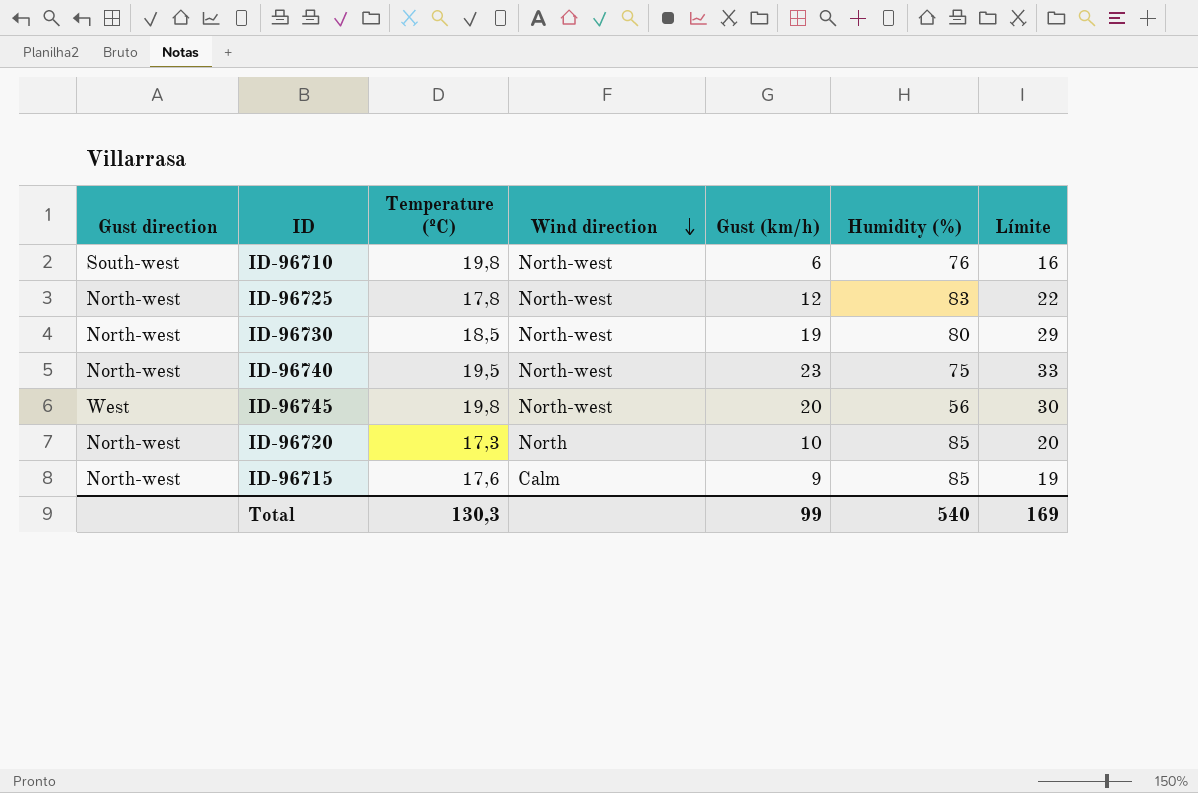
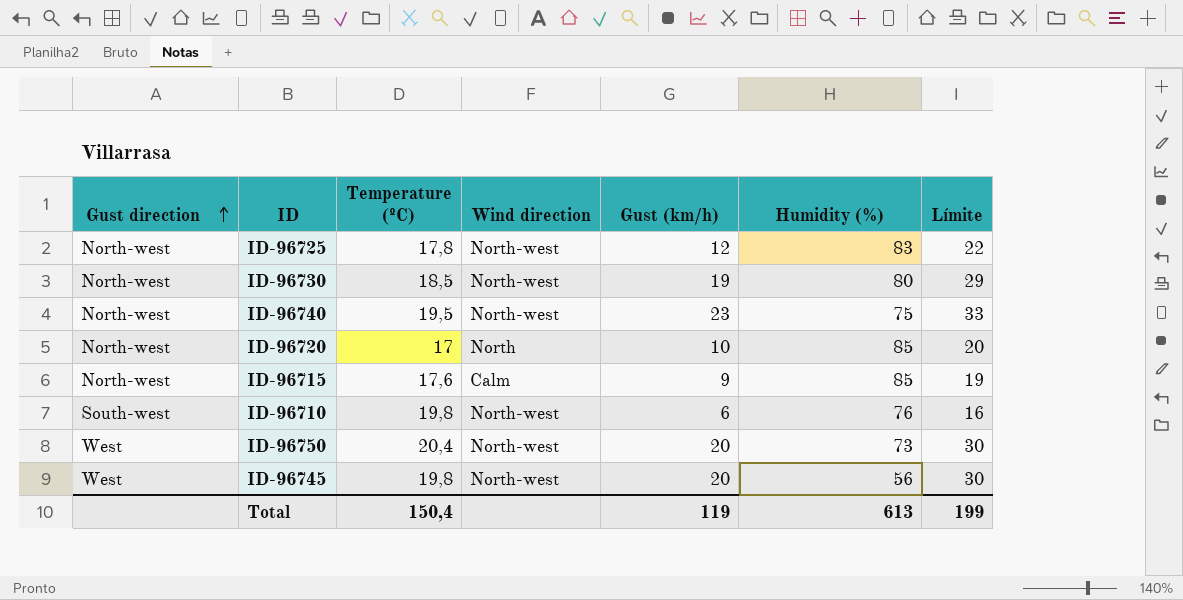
row order: Wind direction descending -> Gust direction ascending
ID-96720 | Temperature (ºC): 17,3 -> 17
row ID-96750: none -> West | 20,4 | North-west | 20 | 73 | 30
Total | Temperature (ºC): 130,3 -> 150,4
Total | Gust (km/h): 99 -> 119
Total | Humidity (%): 540 -> 613
Total | Límite: 169 -> 199

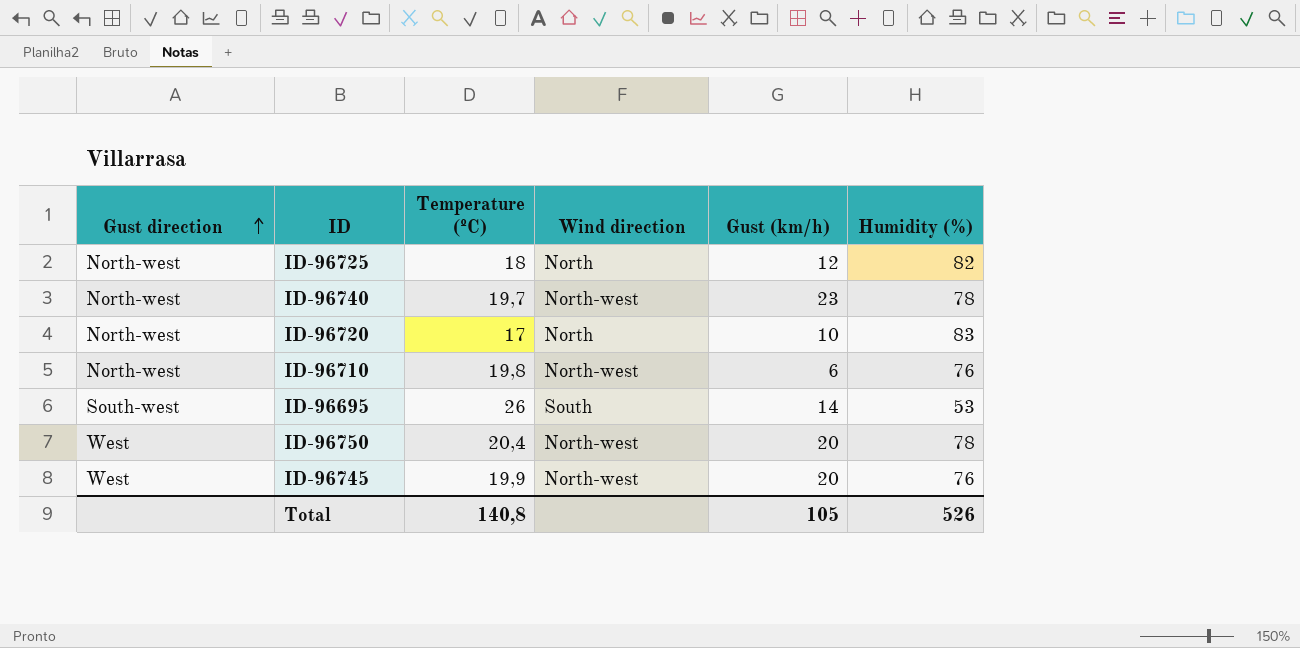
column Límite | formula: [Gust (km/h)] + 10 -> none
row ID-96730: North-west | 18,5 | North-west | 19 | 80 | 29 -> none
row ID-96715: North-west | 17,6 | Calm | 9 | 85 | 19 -> none
ID-96725 | Temperature (ºC): 17,8 -> 18
ID-96725 | Wind direction: North-west -> North
ID-96725 | Humidity (%): 83 -> 82
ID-96740 | Temperature (ºC): 19,5 -> 19,7
ID-96740 | Humidity (%): 75 -> 78
ID-96720 | Humidity (%): 85 -> 83
ID-96710 | Gust direction: South-west -> North-west
row ID-96695: none -> South-west | 26 | South | 14 | 53
ID-96750 | Humidity (%): 73 -> 78
ID-96745 | Temperature (ºC): 19,8 -> 19,9
ID-96745 | Humidity (%): 56 -> 76
Total | Temperature (ºC): 150,4 -> 140,8
Total | Gust (km/h): 119 -> 105
Total | Humidity (%): 613 -> 526

